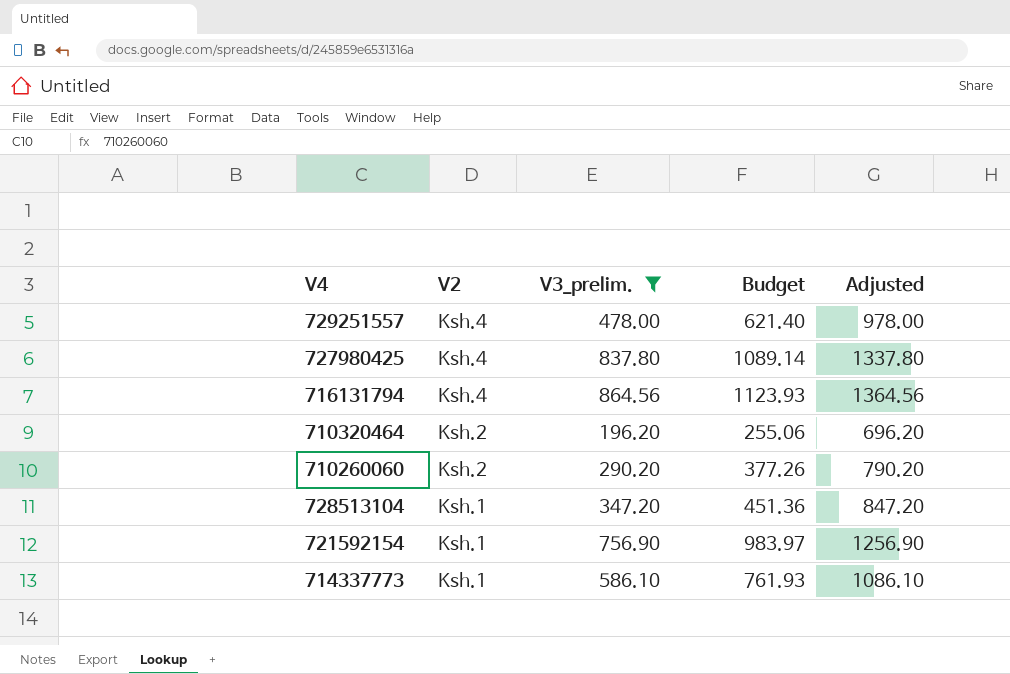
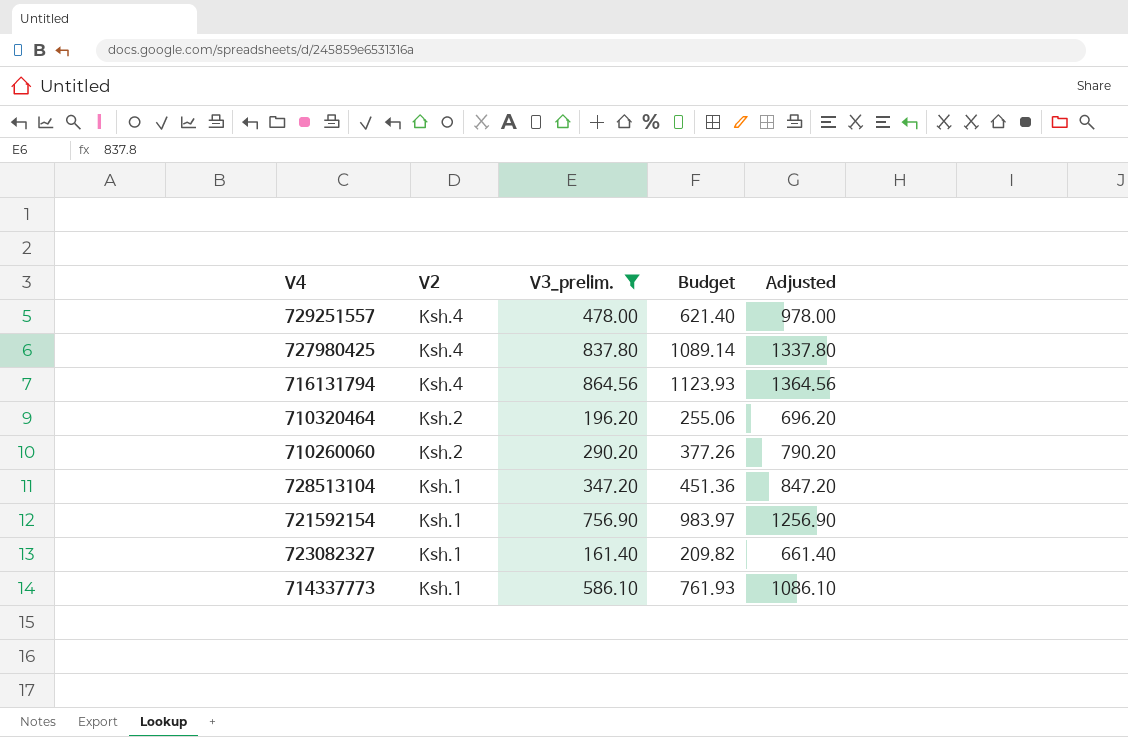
row 723082327: none -> Ksh.1 | 161.40 | 209.82 | 661.40

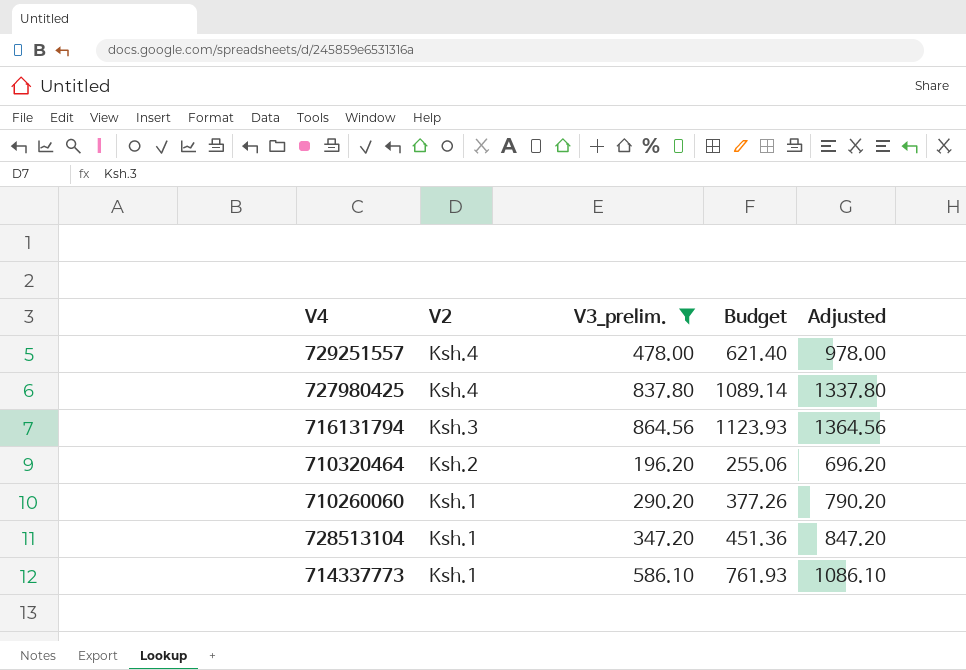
row 721592154: Ksh.1 | 756.90 | 983.97 | 1256.90 -> none
row 723082327: Ksh.1 | 161.40 | 209.82 | 661.40 -> none
716131794 | V2: Ksh.4 -> Ksh.3
710260060 | V2: Ksh.2 -> Ksh.1

